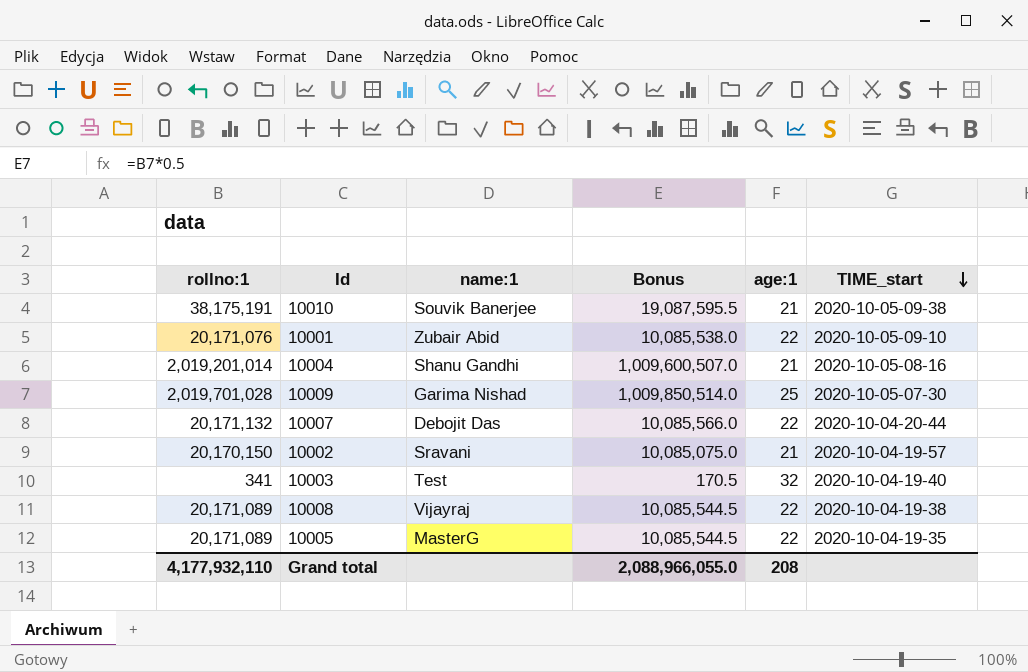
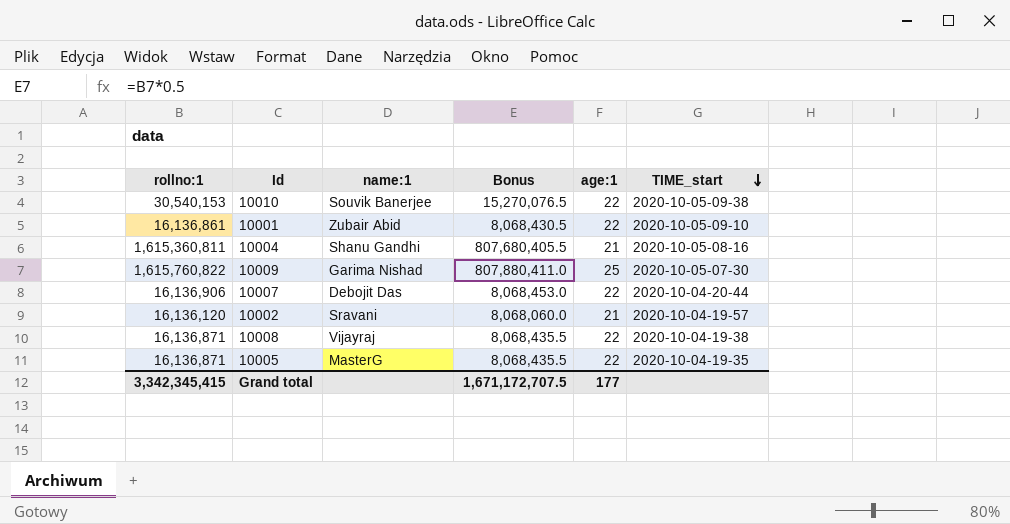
row 10003: 341 | Test | 170.5 | 32 | 2020-10-04-19-40 -> none
10010 | rollno:1: 38,175,191 -> 30,540,153
10010 | Bonus: 19,087,595.5 -> 15,270,076.5
10010 | age:1: 21 -> 22
10001 | rollno:1: 20,171,076 -> 16,136,861
10001 | Bonus: 10,085,538.0 -> 8,068,430.5
10004 | rollno:1: 2,019,201,014 -> 1,615,360,811
10004 | Bonus: 1,009,600,507.0 -> 807,680,405.5
10009 | rollno:1: 2,019,701,028 -> 1,615,760,822
10009 | Bonus: 1,009,850,514.0 -> 807,880,411.0
10007 | rollno:1: 20,171,132 -> 16,136,906
10007 | Bonus: 10,085,566.0 -> 8,068,453.0
10002 | rollno:1: 20,170,150 -> 16,136,120
10002 | Bonus: 10,085,075.0 -> 8,068,060.0
10008 | rollno:1: 20,171,089 -> 16,136,871
10008 | Bonus: 10,085,544.5 -> 8,068,435.5
10005 | rollno:1: 20,171,089 -> 16,136,871
10005 | Bonus: 10,085,544.5 -> 8,068,435.5
Grand total | rollno:1: 4,177,932,110 -> 3,342,345,415
Grand total | Bonus: 2,088,966,055.0 -> 1,671,172,707.5
Grand total | age:1: 208 -> 177

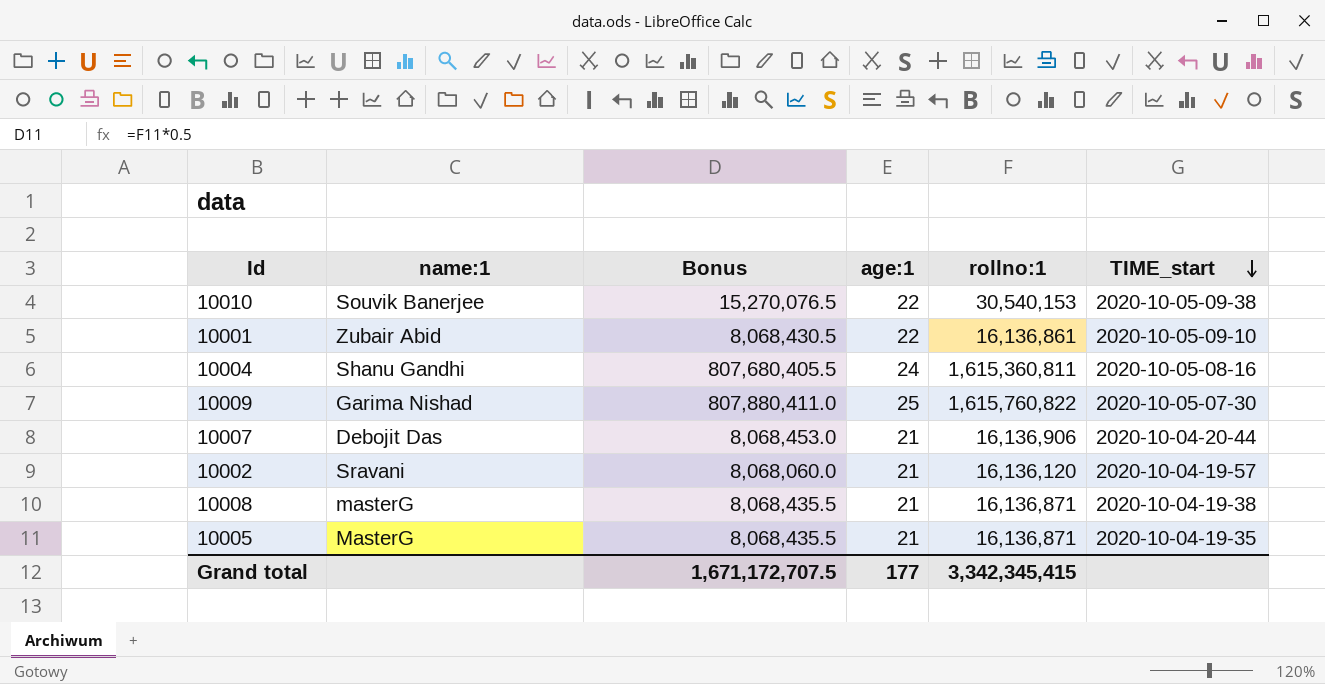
column rollno:1 | position: 1 -> 5
10004 | age:1: 21 -> 24
10007 | age:1: 22 -> 21
10008 | name:1: Vijayraj -> masterG
10008 | age:1: 22 -> 21
10005 | age:1: 22 -> 21

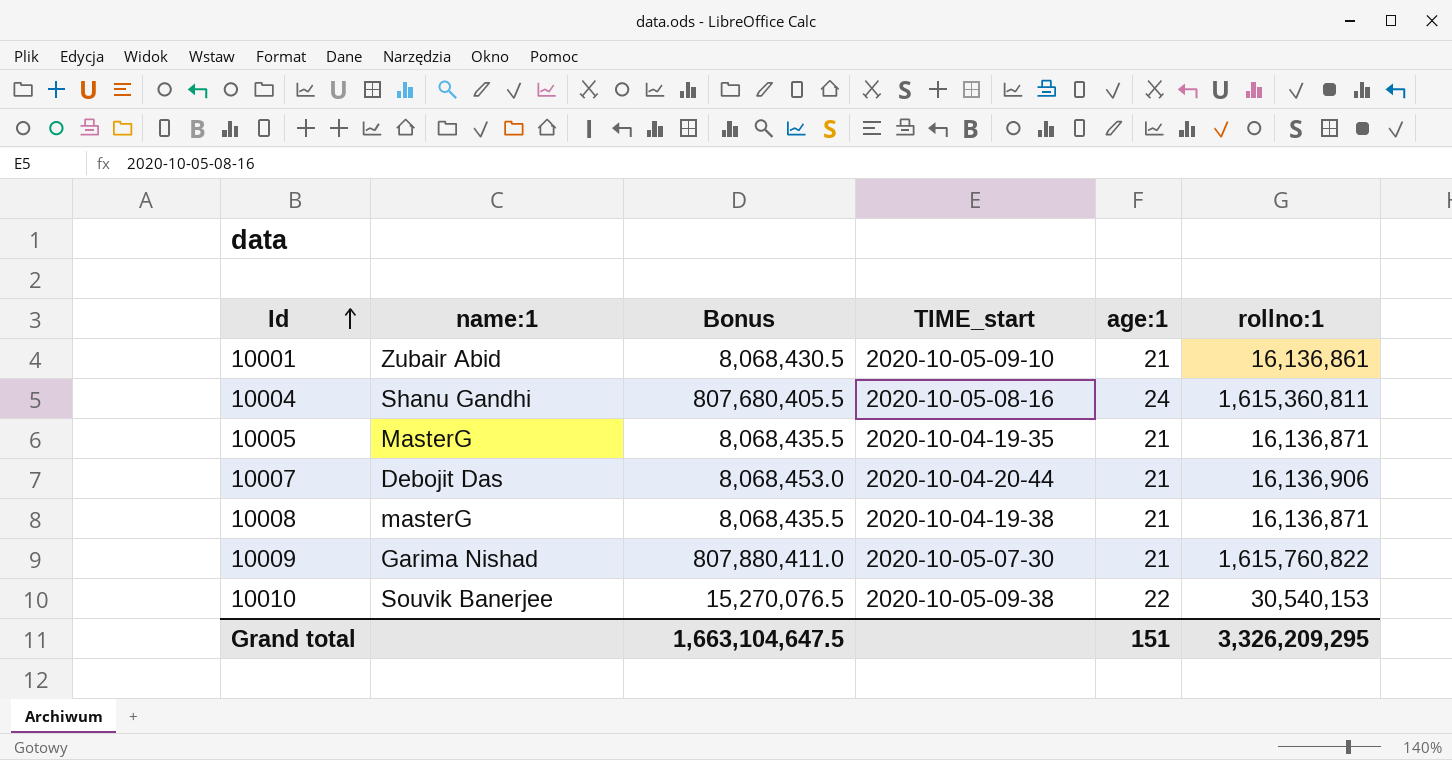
row order: TIME_start descending -> Id ascending
column TIME_start | position: 6 -> 4
row 10002: Sravani | 8,068,060.0 | 21 | 16,136,120 | 2020-10-04-19-57 -> none
10001 | age:1: 22 -> 21
10009 | age:1: 25 -> 21
Grand total | Bonus: 1,671,172,707.5 -> 1,663,104,647.5
Grand total | age:1: 177 -> 151
Grand total | rollno:1: 3,342,345,415 -> 3,326,209,295

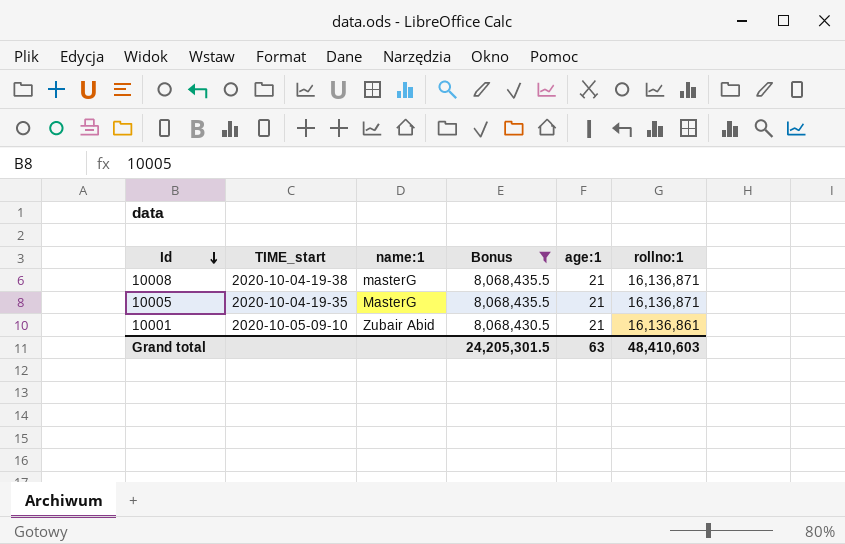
filter: none -> Bonus <= 8,068,435.5
row order: Id ascending -> Id descending
column TIME_start | position: 4 -> 2
Grand total | Bonus: 1,663,104,647.5 -> 24,205,301.5
Grand total | age:1: 151 -> 63
Grand total | rollno:1: 3,326,209,295 -> 48,410,603

